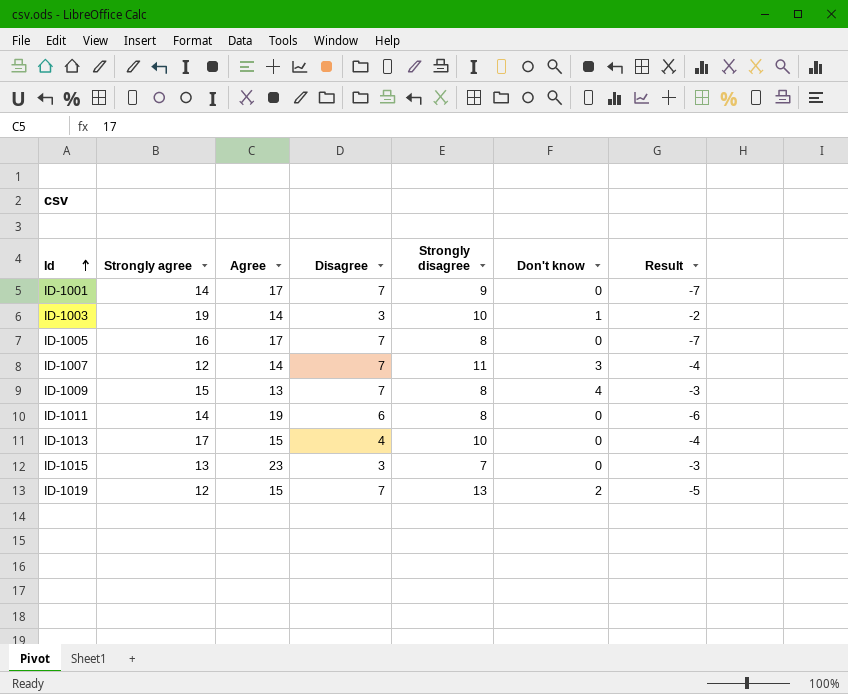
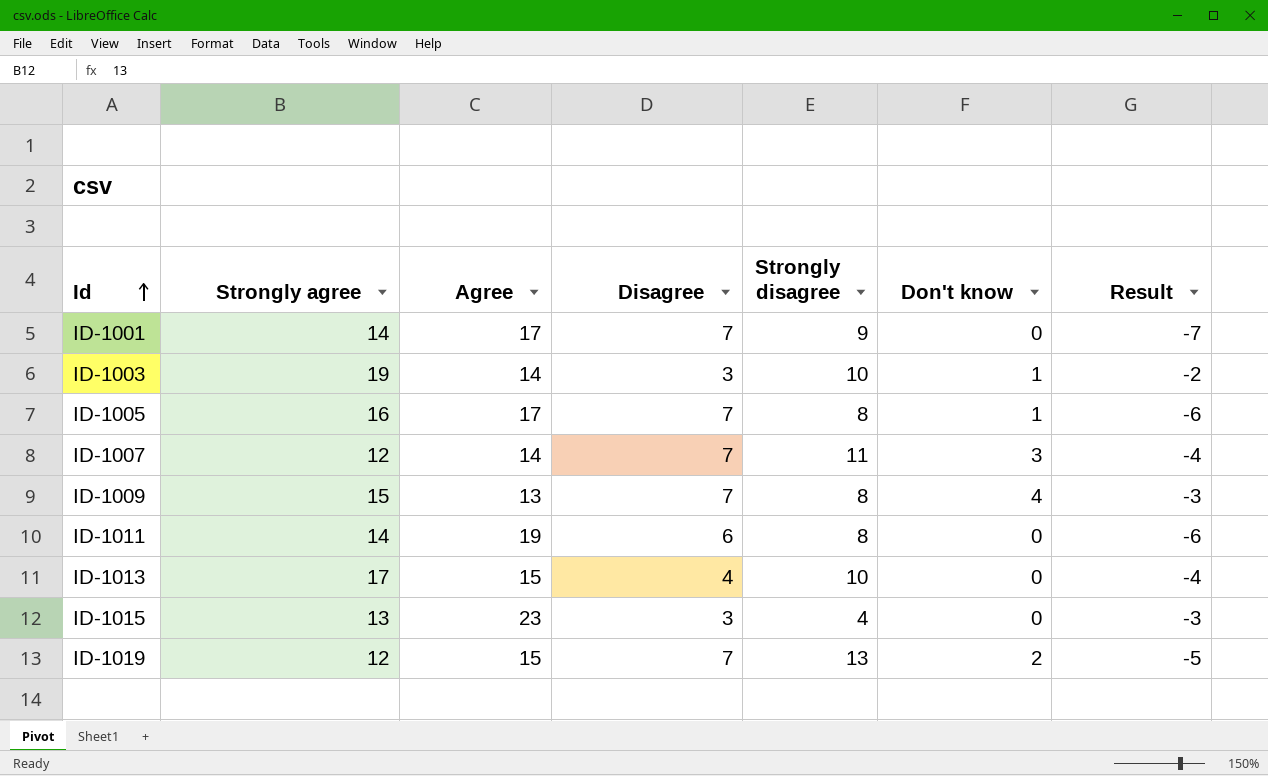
ID-1005 | Don't know: 0 -> 1
ID-1005 | Result: -7 -> -6
ID-1015 | Strongly disagree: 7 -> 4

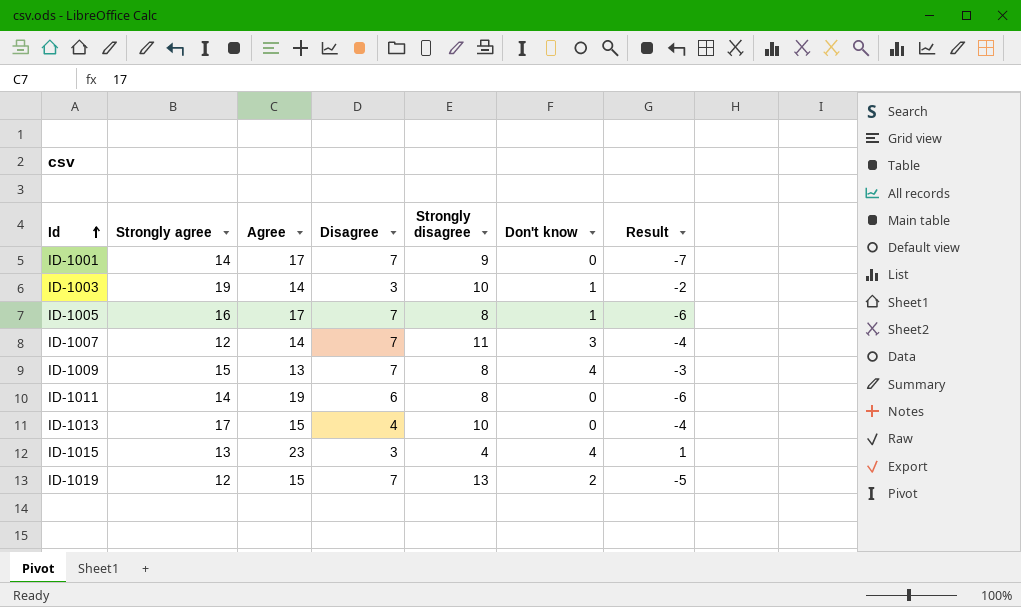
ID-1015 | Don't know: 0 -> 4
ID-1015 | Result: -3 -> 1

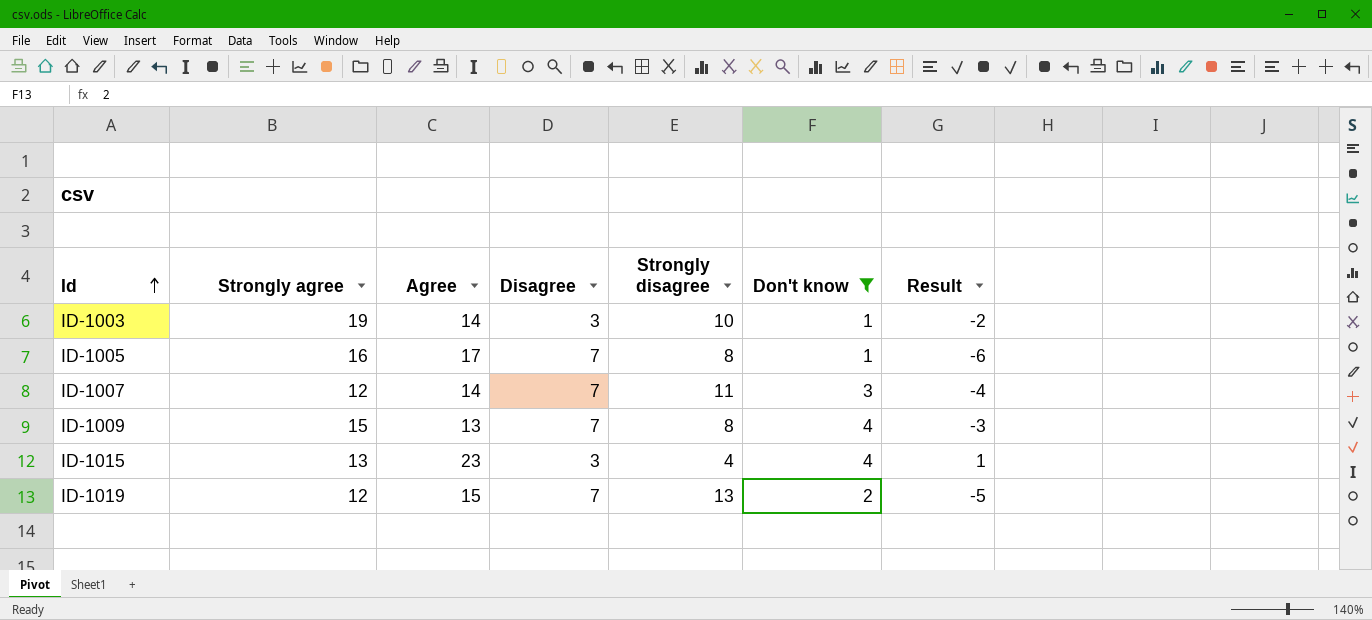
filter: none -> Don't know != 0

